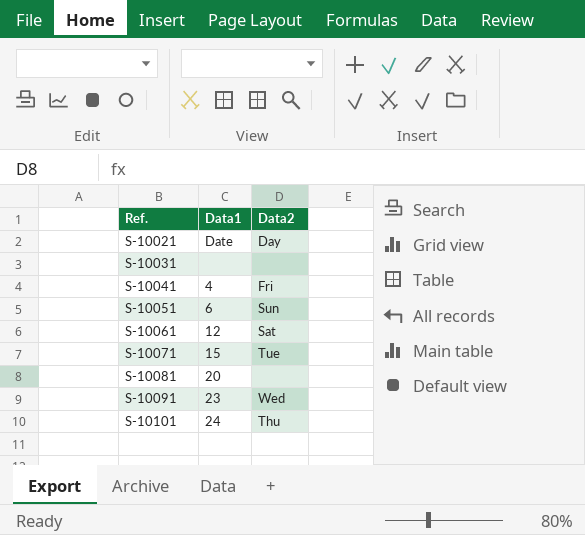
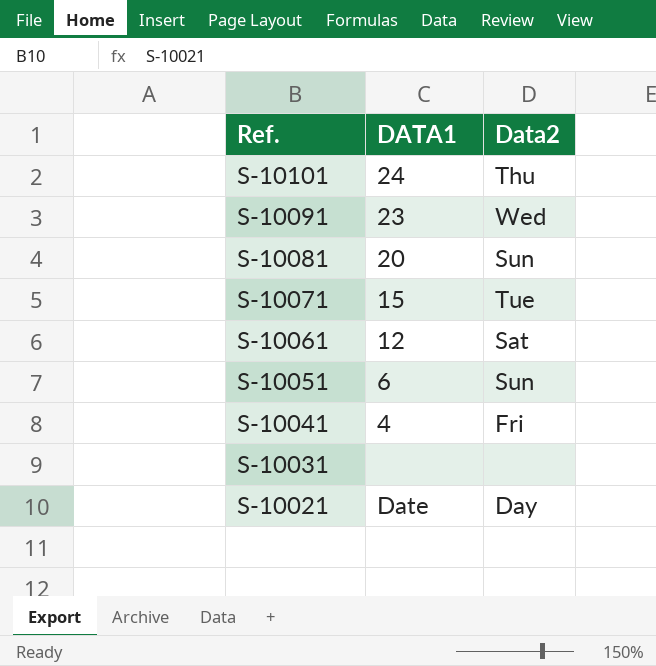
row order: Ref. ascending -> Ref. descending
column name: Data1 -> DATA1
S-10081 | Data2: none -> Sun

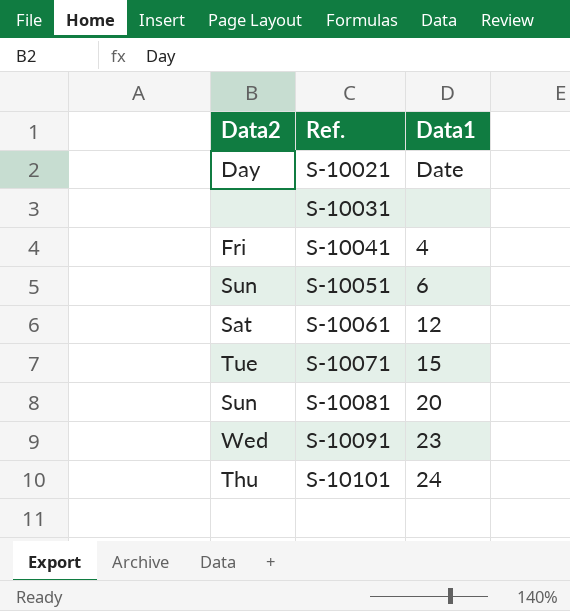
row order: Ref. descending -> Ref. ascending
column Data2 | position: 3 -> 1
column name: DATA1 -> Data1

